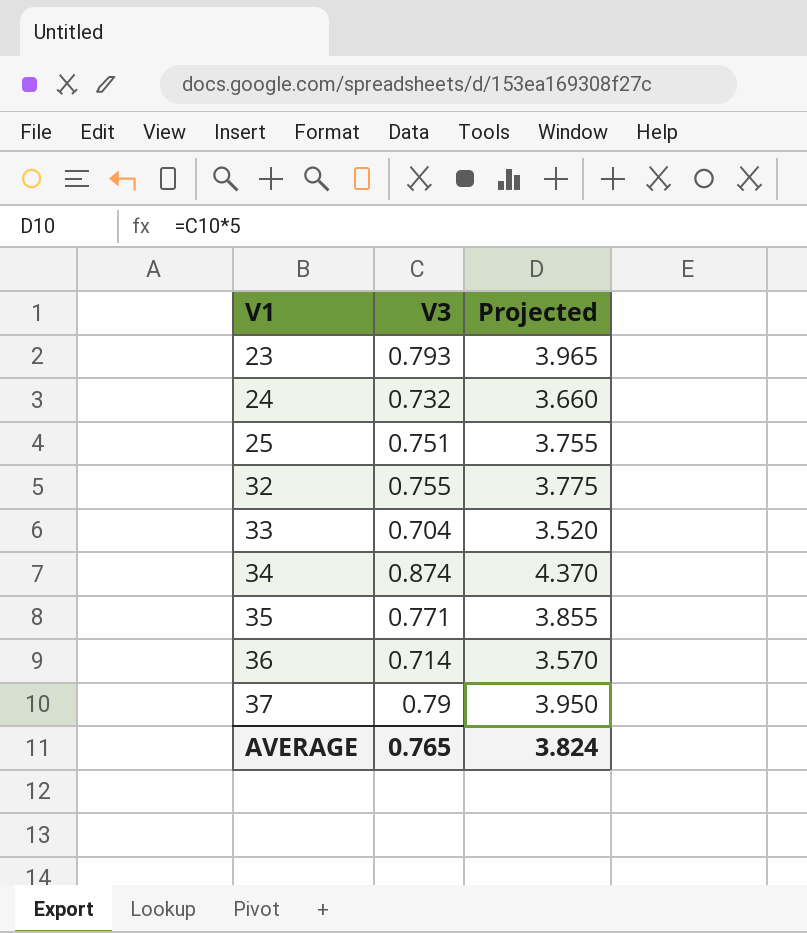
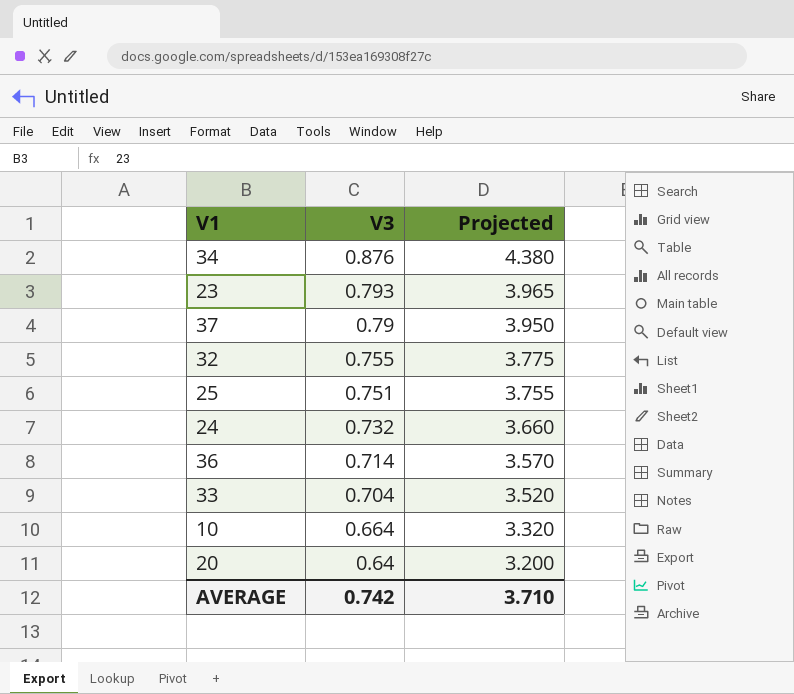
row order: V1 ascending -> V3 descending
row 35: 0.771 | 3.855 -> none
34 | V3: 0.874 -> 0.876
34 | Projected: 4.370 -> 4.380
row 10: none -> 0.664 | 3.320
row 20: none -> 0.64 | 3.200
AVERAGE | V3: 0.765 -> 0.742
AVERAGE | Projected: 3.824 -> 3.710

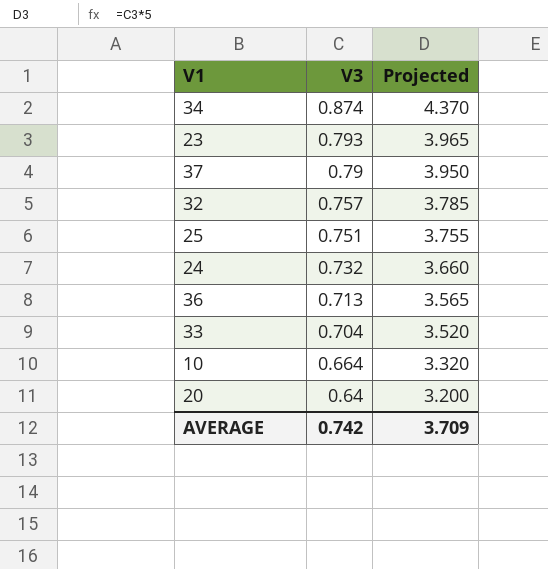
34 | V3: 0.876 -> 0.874
34 | Projected: 4.380 -> 4.370
32 | V3: 0.755 -> 0.757
32 | Projected: 3.775 -> 3.785
36 | V3: 0.714 -> 0.713
36 | Projected: 3.570 -> 3.565
AVERAGE | Projected: 3.710 -> 3.709

